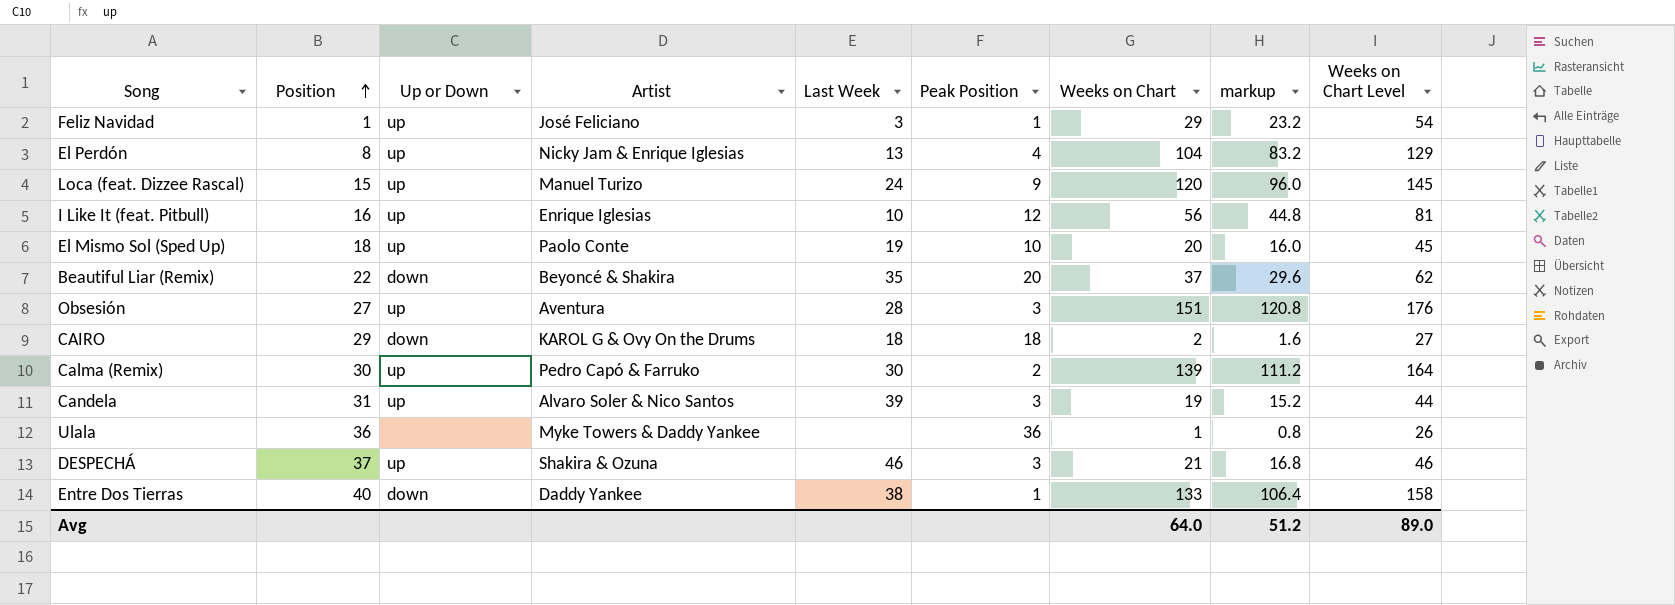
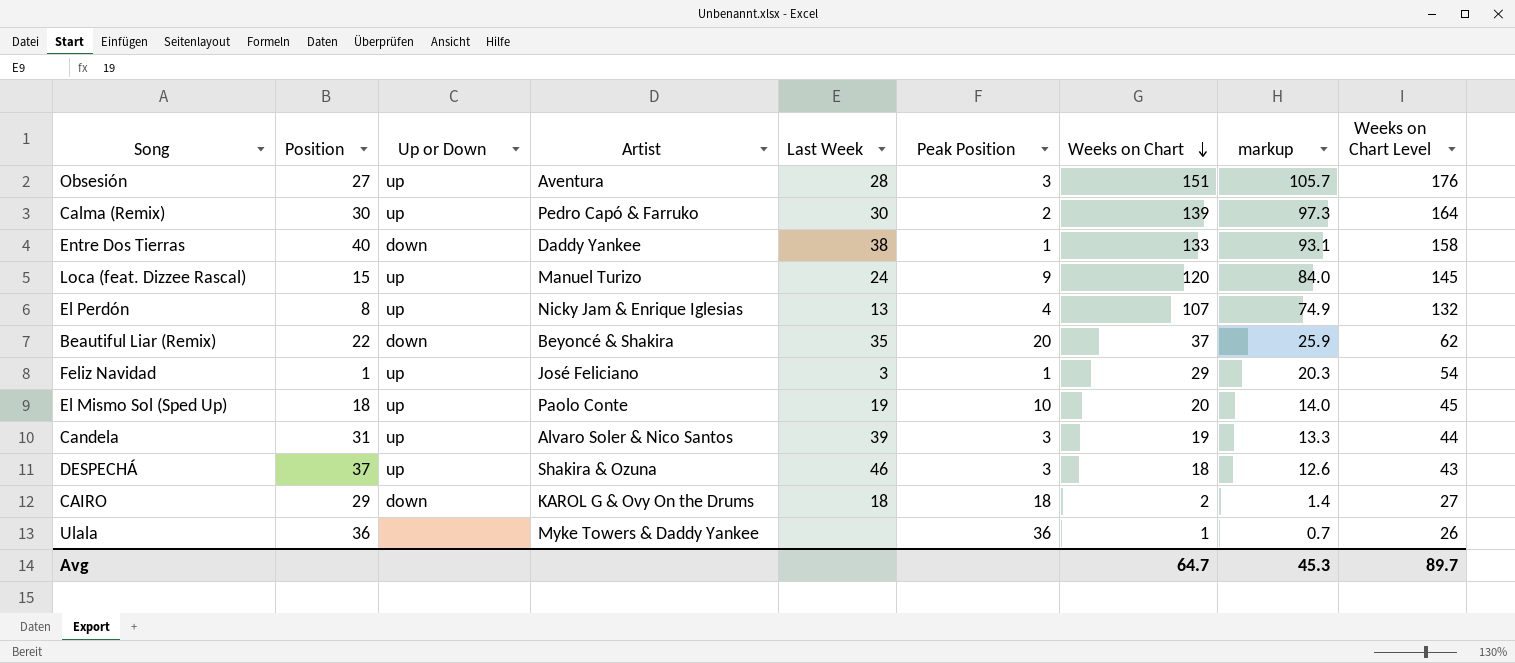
row order: Position ascending -> Weeks on Chart descending
column markup | formula: [Weeks on Chart] * 0.8 -> [Weeks on Chart] * 0.7
row I Like It (feat. Pitbull): 16 | up | Enrique Iglesias | 10 | 12 | 56 | 44.8 | 81 -> none
El Perdón | Weeks on Chart: 104 -> 107
El Perdón | Weeks on Chart Level: 129 -> 132
DESPECHÁ | Weeks on Chart: 21 -> 18
DESPECHÁ | Weeks on Chart Level: 46 -> 43
Avg | Weeks on Chart: 64.0 -> 64.7
Avg | markup: 51.2 -> 45.3
Avg | Weeks on Chart Level: 89.0 -> 89.7

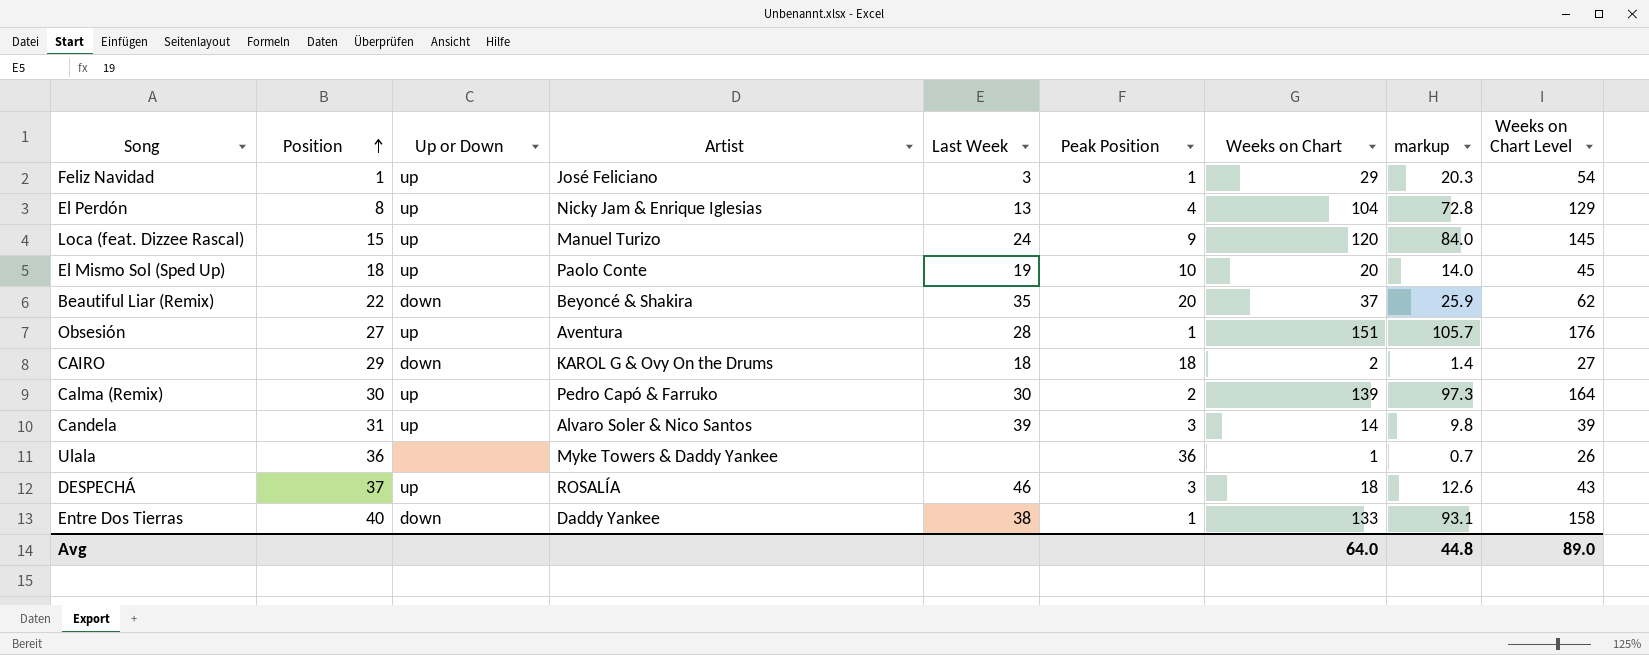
row order: Weeks on Chart descending -> Position ascending
El Perdón | Weeks on Chart: 107 -> 104
El Perdón | markup: 74.9 -> 72.8
El Perdón | Weeks on Chart Level: 132 -> 129
Obsesión | Peak Position: 3 -> 1
Candela | Weeks on Chart: 19 -> 14
Candela | markup: 13.3 -> 9.8
Candela | Weeks on Chart Level: 44 -> 39
DESPECHÁ | Artist: Shakira & Ozuna -> ROSALÍA
Avg | Weeks on Chart: 64.7 -> 64.0
Avg | markup: 45.3 -> 44.8
Avg | Weeks on Chart Level: 89.7 -> 89.0

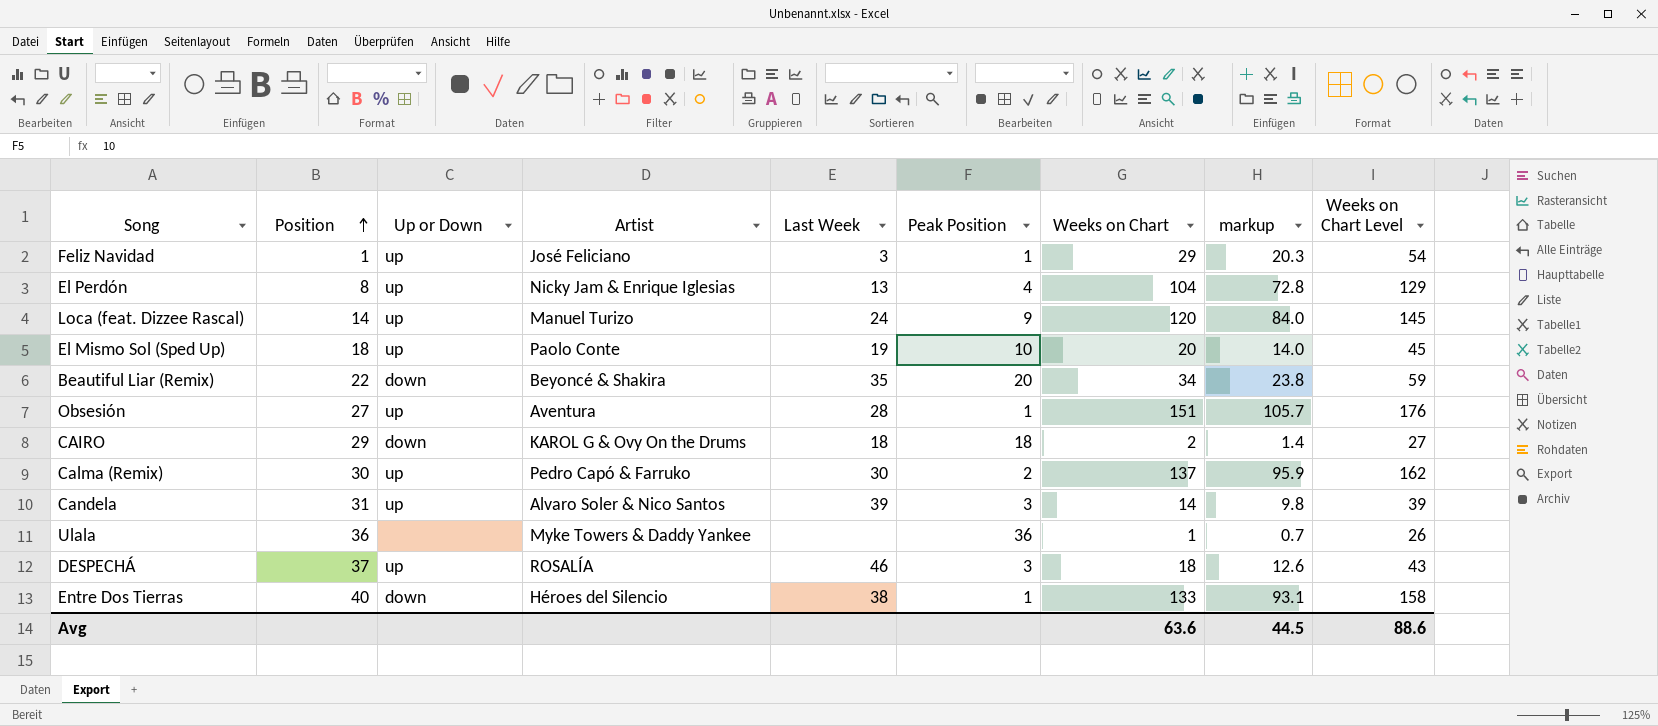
Loca (feat. Dizzee Rascal) | Position: 15 -> 14
Beautiful Liar (Remix) | Weeks on Chart: 37 -> 34
Beautiful Liar (Remix) | markup: 25.9 -> 23.8
Beautiful Liar (Remix) | Weeks on Chart Level: 62 -> 59
Calma (Remix) | Weeks on Chart: 139 -> 137
Calma (Remix) | markup: 97.3 -> 95.9
Calma (Remix) | Weeks on Chart Level: 164 -> 162
Entre Dos Tierras | Artist: Daddy Yankee -> Héroes del Silencio
Avg | Weeks on Chart: 64.0 -> 63.6
Avg | markup: 44.8 -> 44.5
Avg | Weeks on Chart Level: 89.0 -> 88.6

